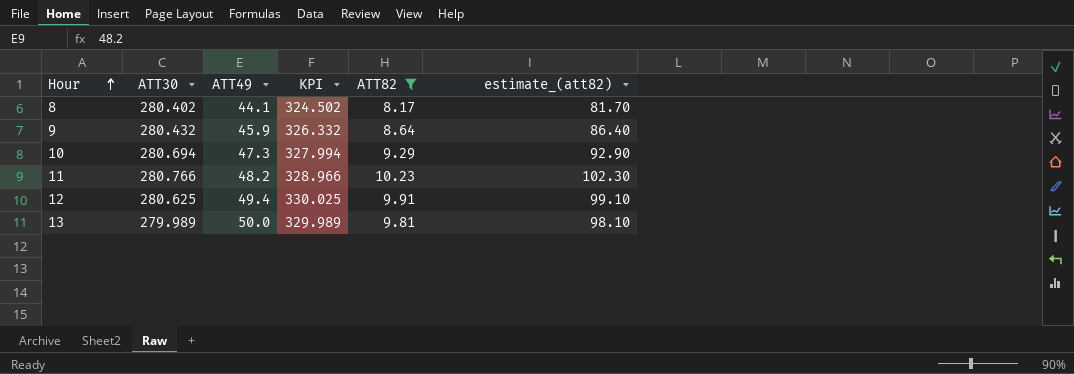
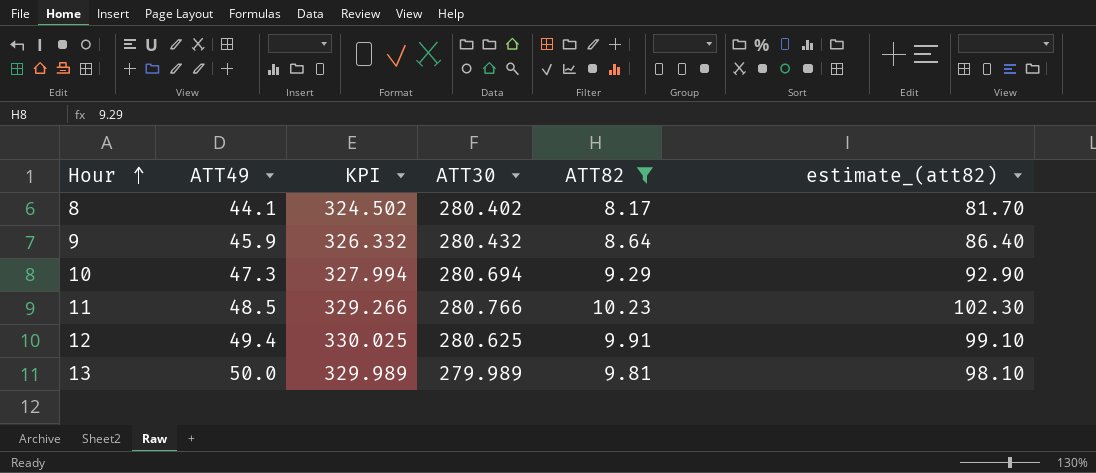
column ATT30 | position: 2 -> 4
11 | ATT49: 48.2 -> 48.5
11 | KPI: 328.966 -> 329.266

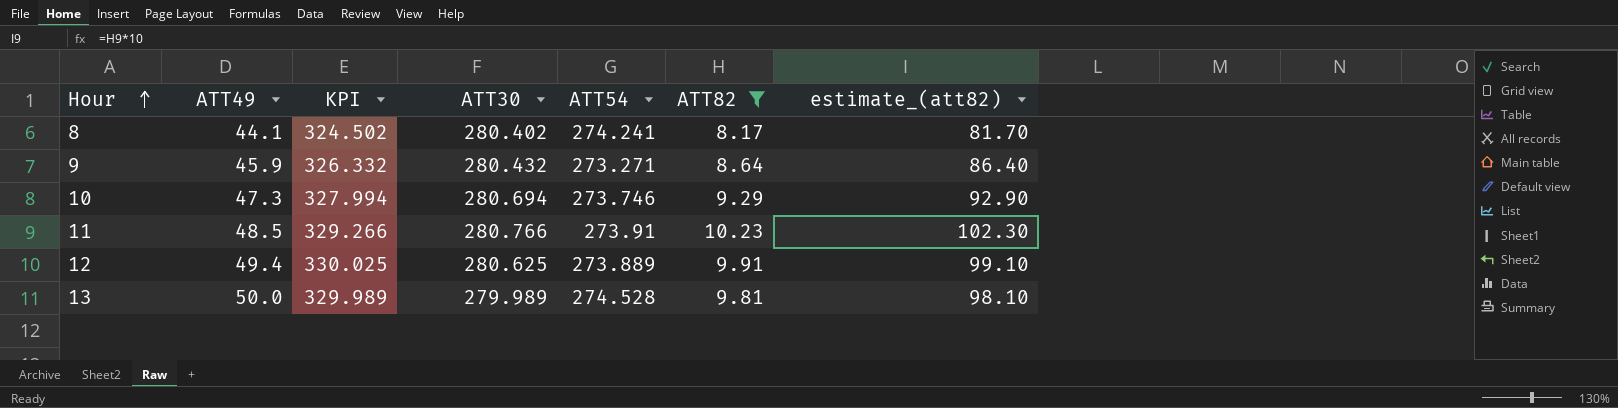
column ATT54 | position: none -> 5

